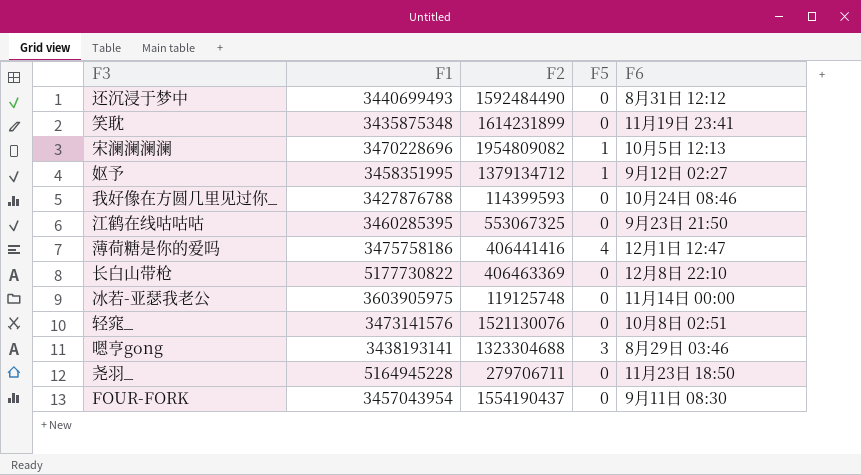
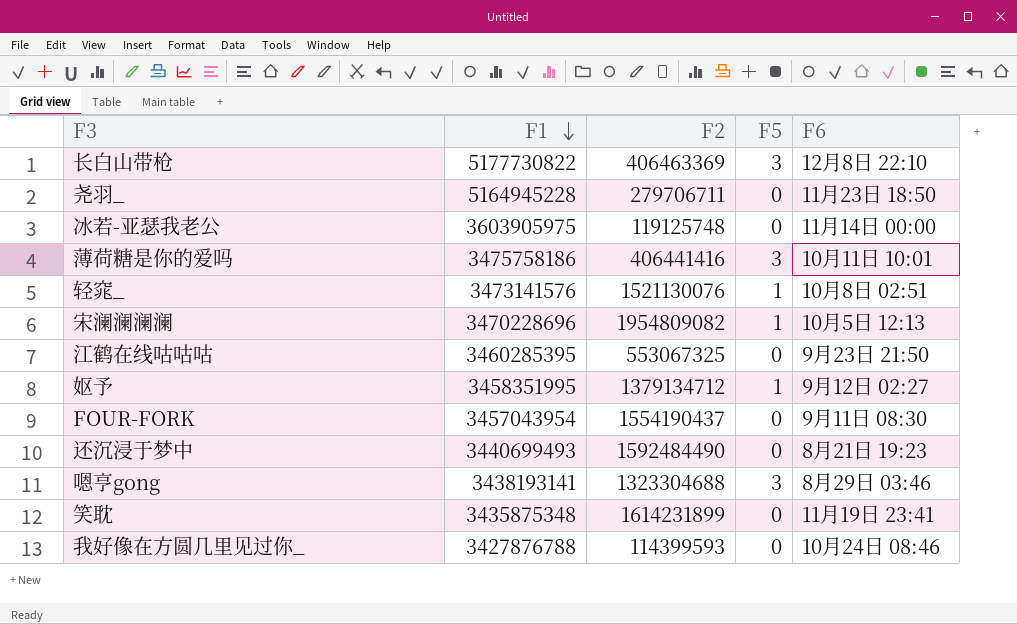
row order: none -> F1 descending
长白山带枪 | F5: 0 -> 3
薄荷糖是你的爱吗 | F5: 4 -> 3
薄荷糖是你的爱吗 | F6: 12月1日 12:47 -> 10月11日 10:01
轻窕_ | F5: 0 -> 1
还沉浸于梦中 | F6: 8月31日 12:12 -> 8月21日 19:23

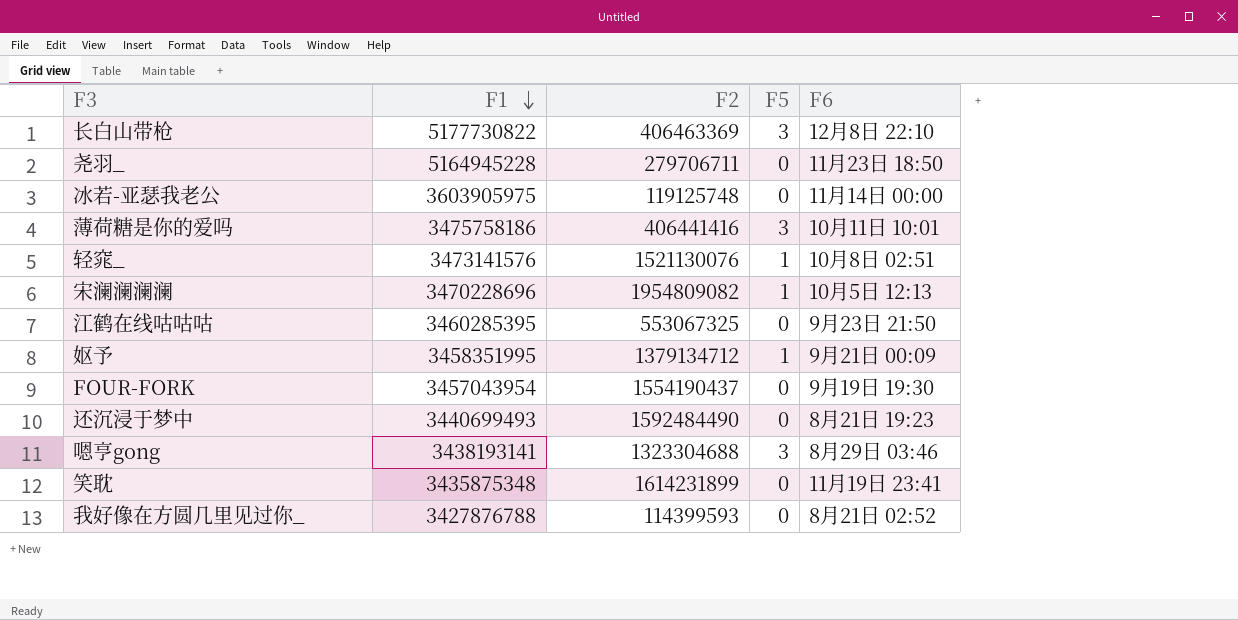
妪予 | F6: 9月12日 02:27 -> 9月21日 00:09
FOUR-FORK | F6: 9月11日 08:30 -> 9月19日 19:30
我好像在方圆几里见过你_ | F6: 10月24日 08:46 -> 8月21日 02:52

